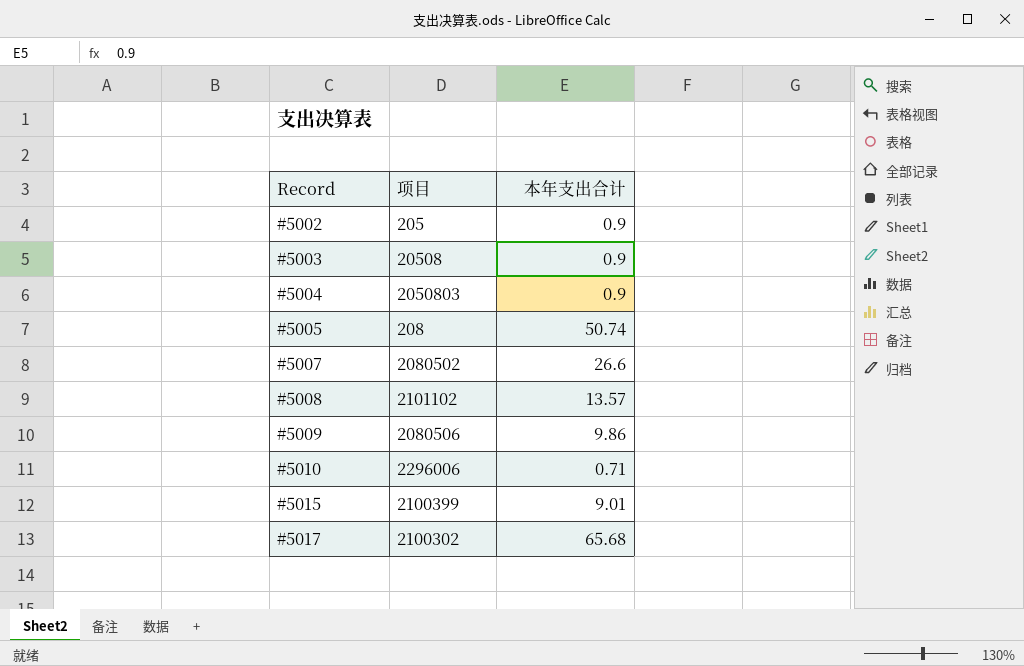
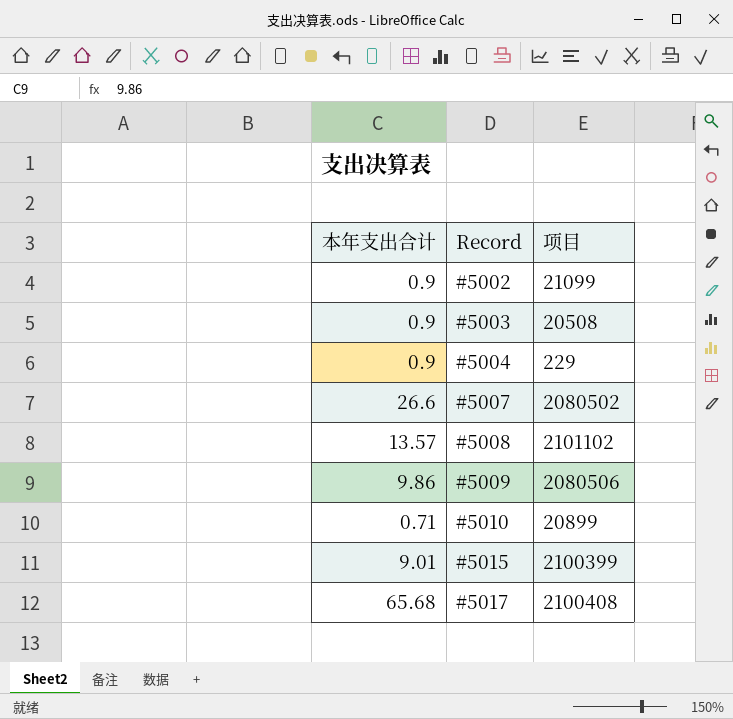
column 本年支出合计 | position: 3 -> 1
row #5005: 208 | 50.74 -> none
#5002 | 项目: 205 -> 21099
#5004 | 项目: 2050803 -> 229
#5010 | 项目: 2296006 -> 20899
#5017 | 项目: 2100302 -> 2100408

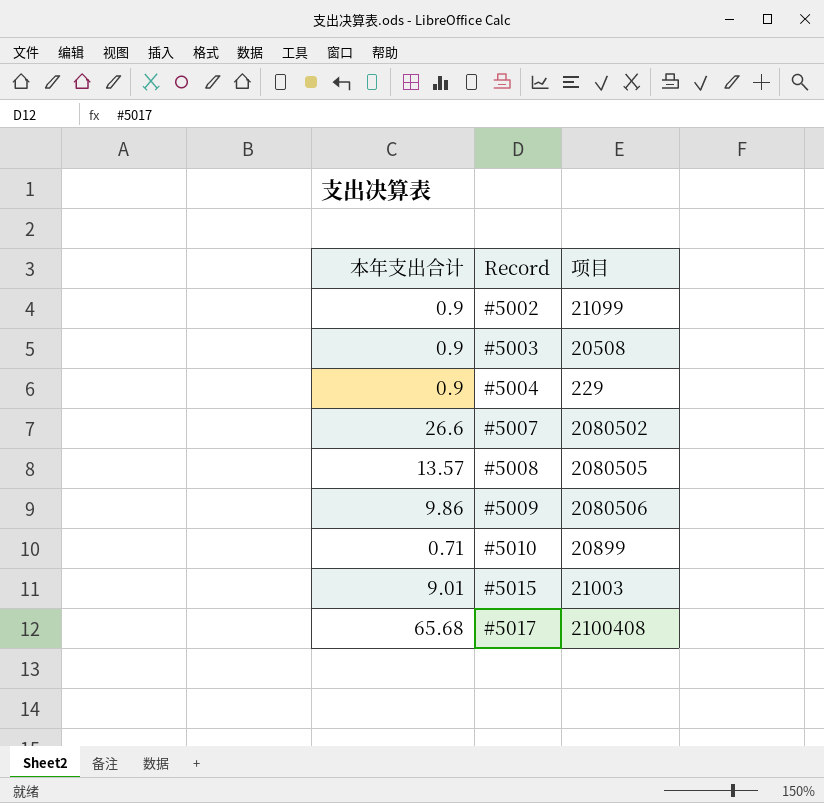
#5008 | 项目: 2101102 -> 2080505
#5015 | 项目: 2100399 -> 21003

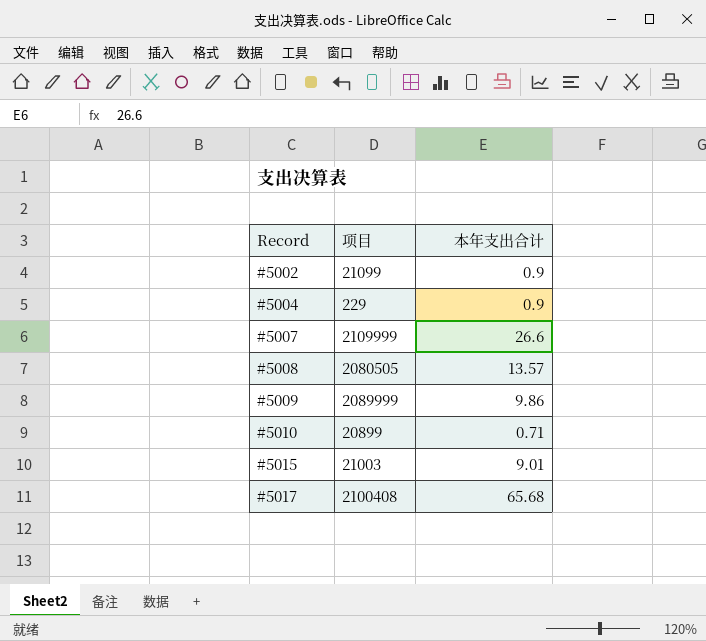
column 本年支出合计 | position: 1 -> 3
row #5003: 0.9 | 20508 -> none
#5007 | 项目: 2080502 -> 2109999
#5009 | 项目: 2080506 -> 2089999

